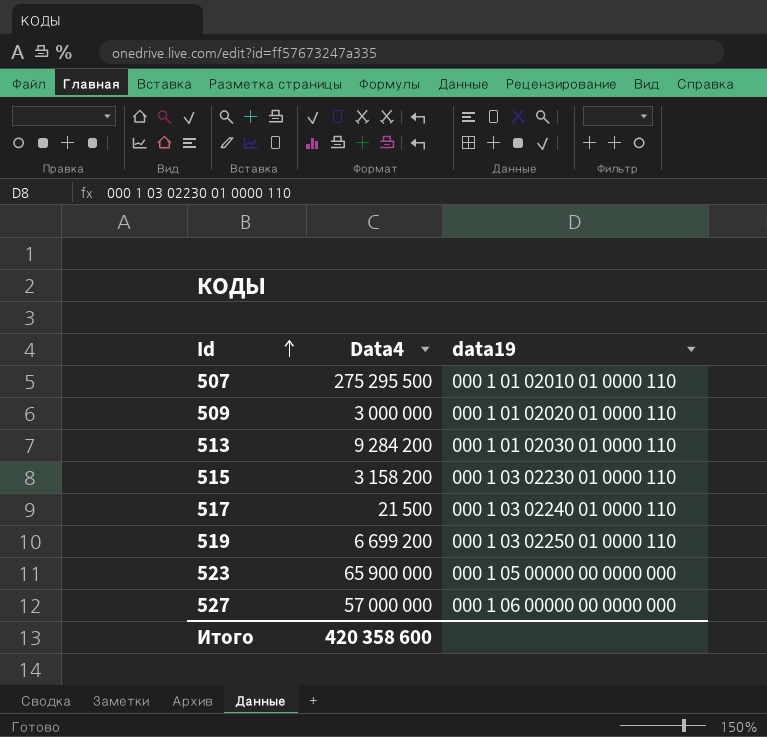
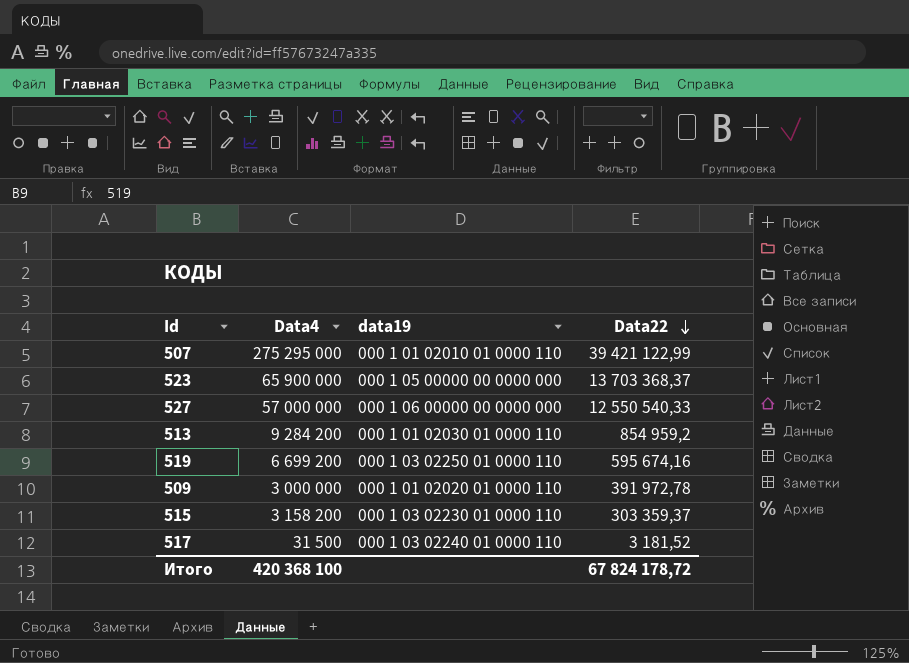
row order: Id ascending -> Data22 descending
column Data22 | position: none -> 4
507 | Data4: 275 295 500 -> 275 295 000
517 | Data4: 21 500 -> 31 500
Итого | Data4: 420 358 600 -> 420 368 100

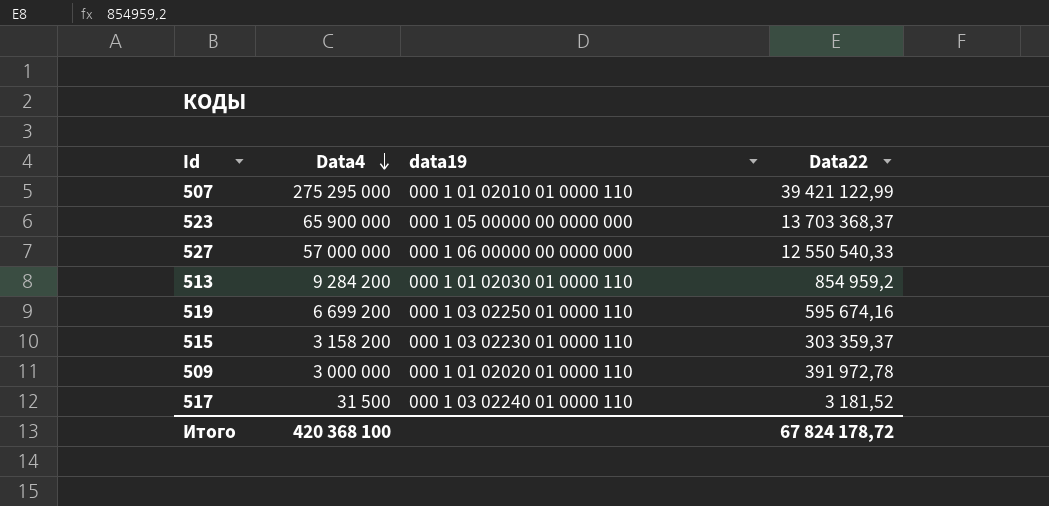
row order: Data22 descending -> Data4 descending

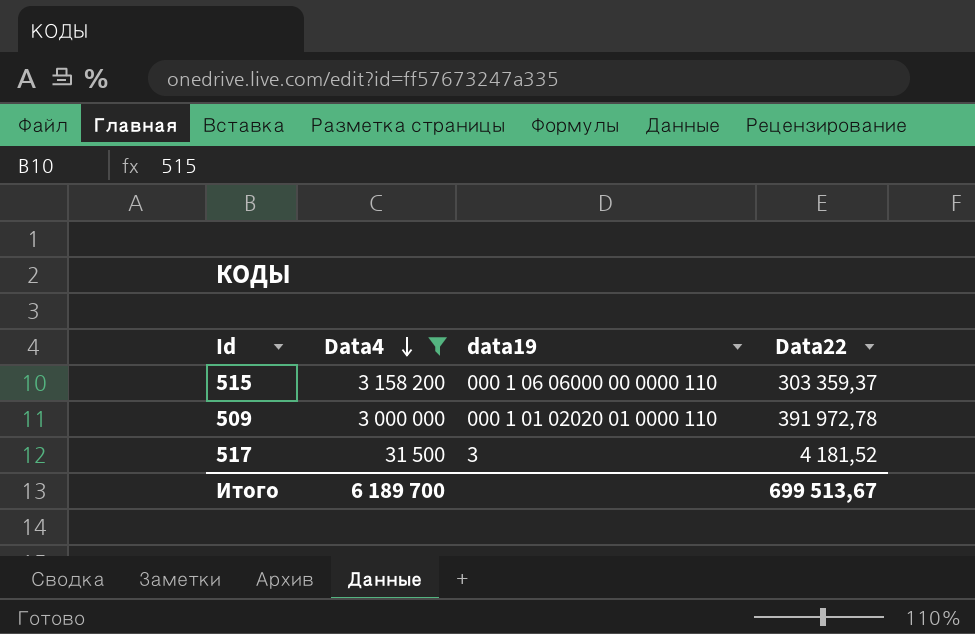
filter: none -> Data4 <= 3 158 200
515 | data19: 000 1 03 02230 01 0000 110 -> 000 1 06 06000 00 0000 110
517 | data19: 000 1 03 02240 01 0000 110 -> 3
517 | Data22: 3 181,52 -> 4 181,52
Итого | Data4: 420 368 100 -> 6 189 700
Итого | Data22: 67 824 178,72 -> 699 513,67

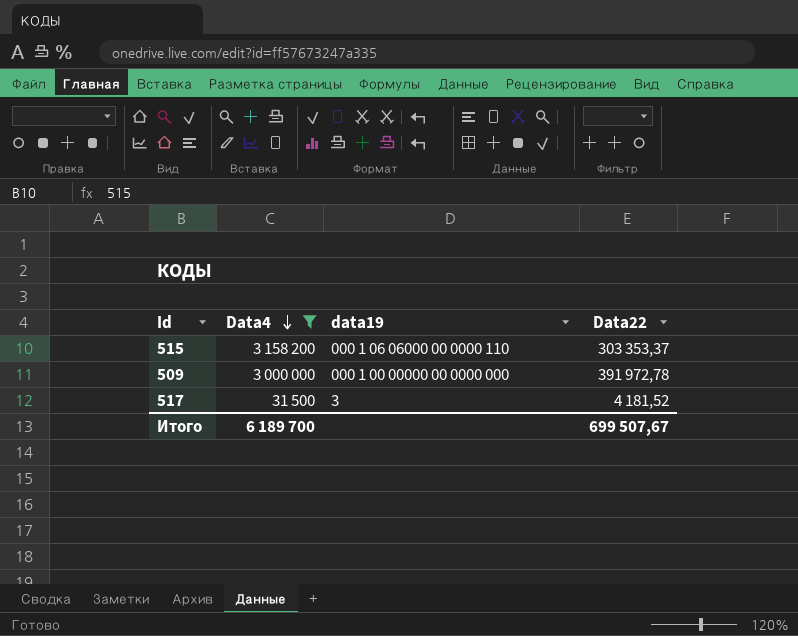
515 | Data22: 303 359,37 -> 303 353,37
509 | data19: 000 1 01 02020 01 0000 110 -> 000 1 00 00000 00 0000 000
Итого | Data22: 699 513,67 -> 699 507,67

